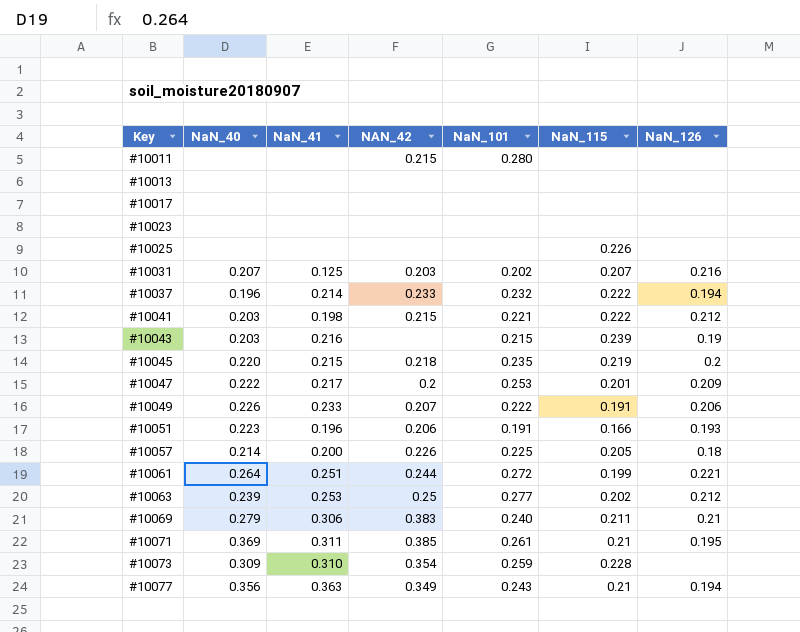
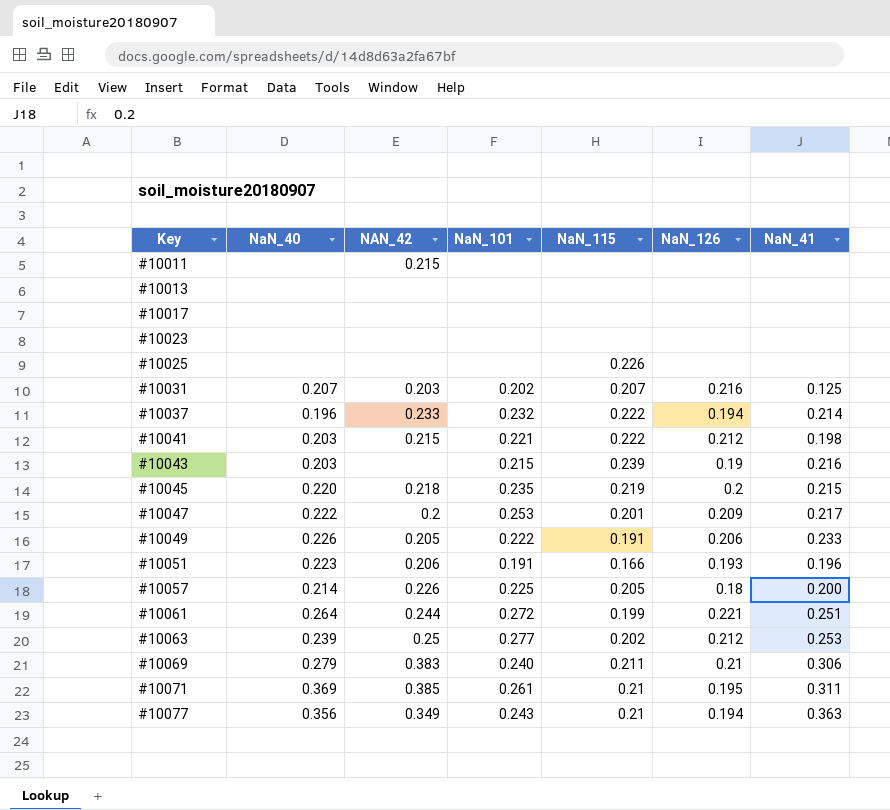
column NaN_41 | position: 3 -> 7
row #10073: 0.309 | 0.310 | 0.354 | 0.259 | 0.228 | none -> none
#10011 | NaN_101: 0.280 -> none
#10049 | NAN_42: 0.207 -> 0.205

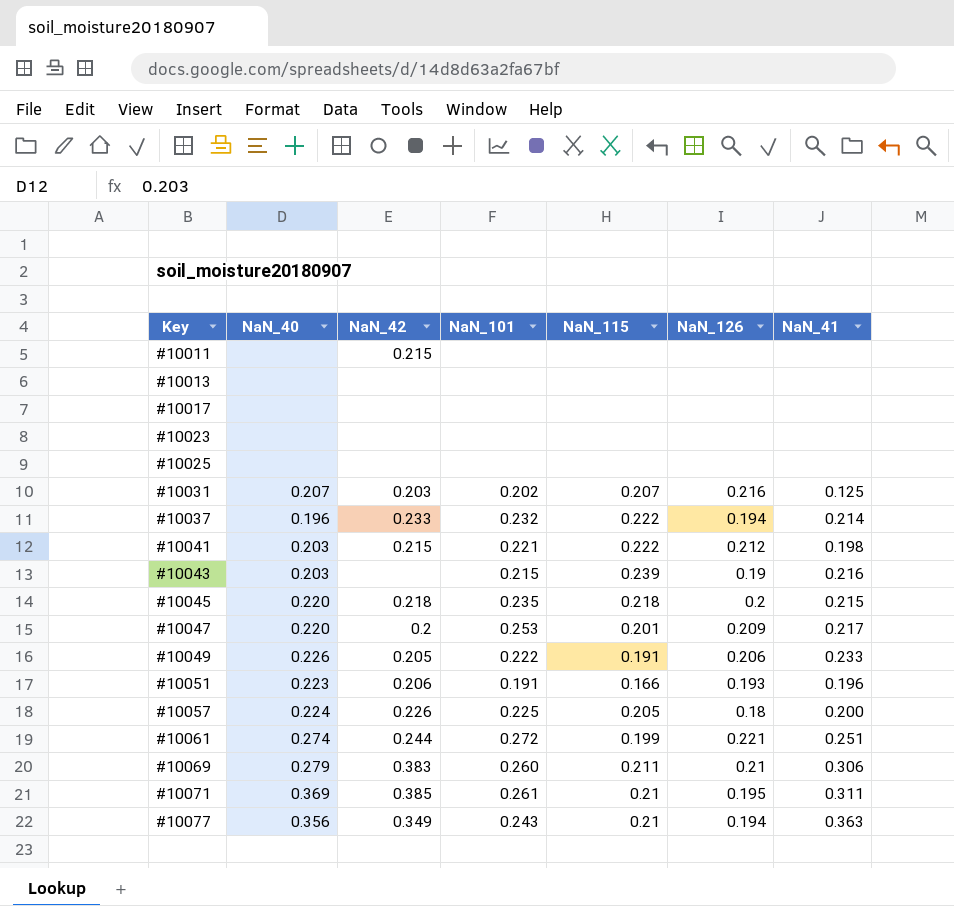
column name: NAN_42 -> NaN_42
row #10063: 0.239 | 0.25 | 0.277 | 0.202 | 0.212 | 0.253 -> none
#10025 | NaN_115: 0.226 -> none
#10045 | NaN_115: 0.219 -> 0.218
#10047 | NaN_40: 0.222 -> 0.220
#10057 | NaN_40: 0.214 -> 0.224
#10061 | NaN_40: 0.264 -> 0.274
#10069 | NaN_101: 0.240 -> 0.260

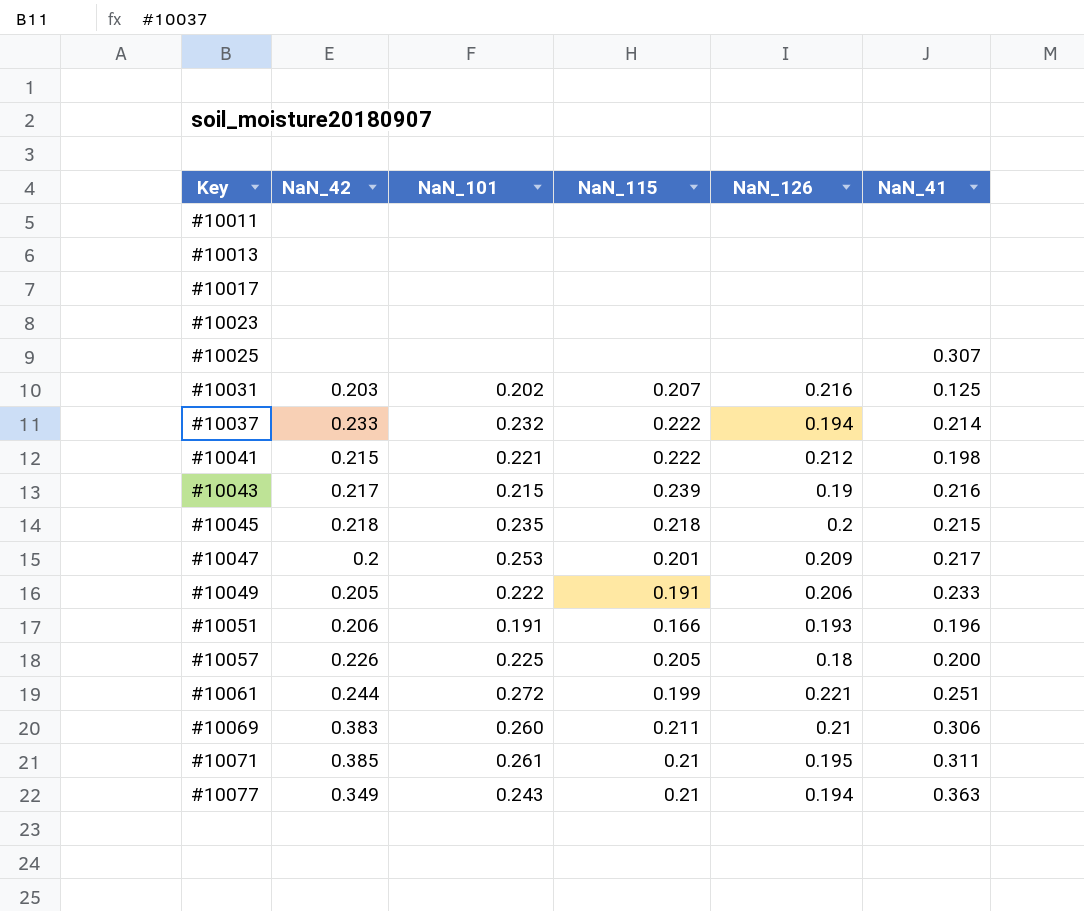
column NaN_40 | position: 2 -> none
#10011 | NaN_42: 0.215 -> none
#10025 | NaN_41: none -> 0.307
#10043 | NaN_42: none -> 0.217

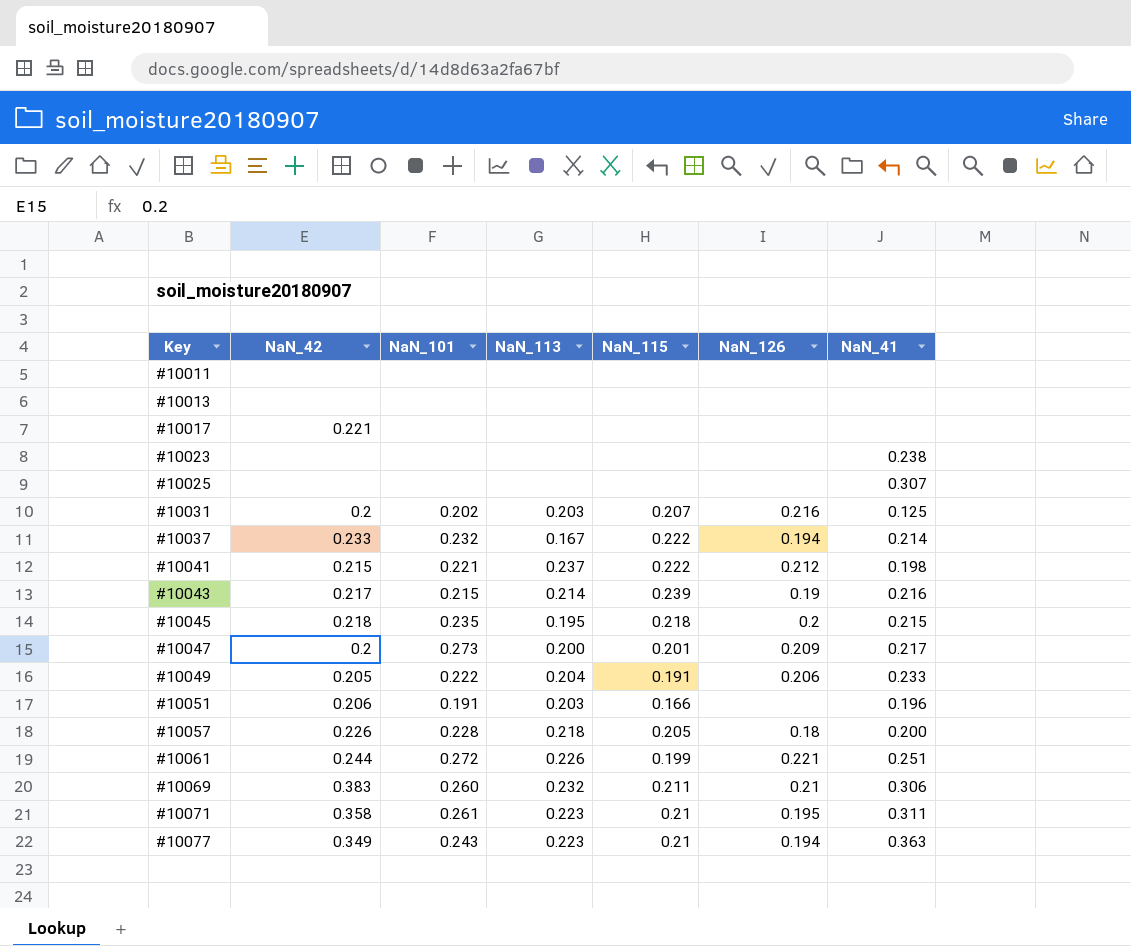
column NaN_113 | position: none -> 4
#10017 | NaN_42: none -> 0.221
#10023 | NaN_41: none -> 0.238
#10031 | NaN_42: 0.203 -> 0.2
#10047 | NaN_101: 0.253 -> 0.273
#10051 | NaN_126: 0.193 -> none
#10057 | NaN_101: 0.225 -> 0.228
#10071 | NaN_42: 0.385 -> 0.358

